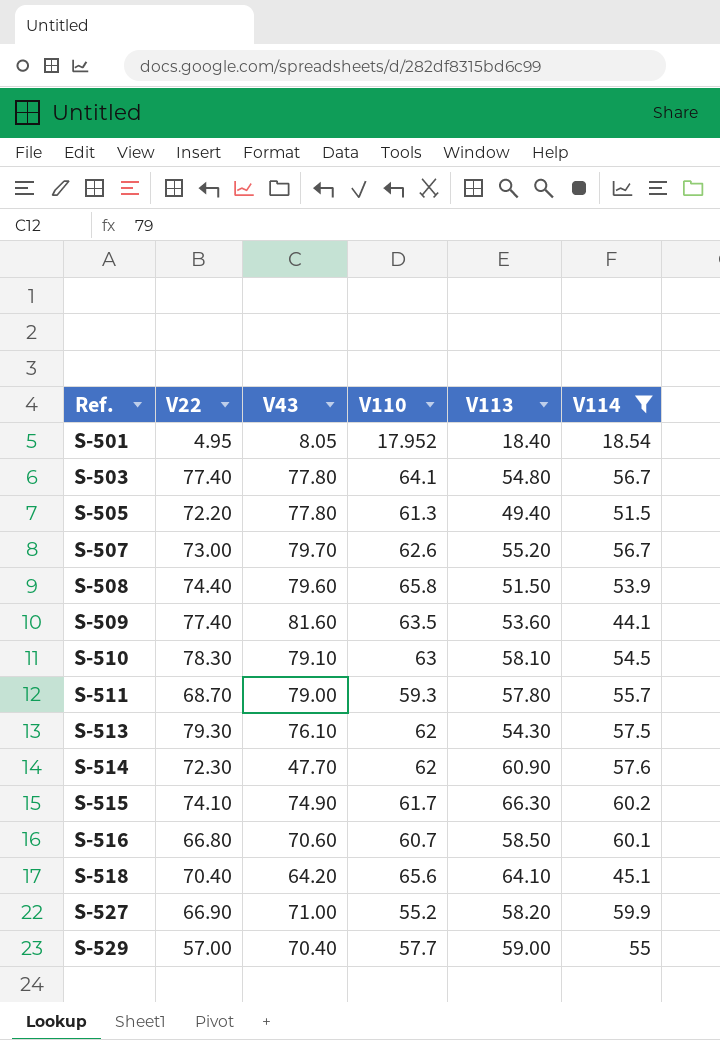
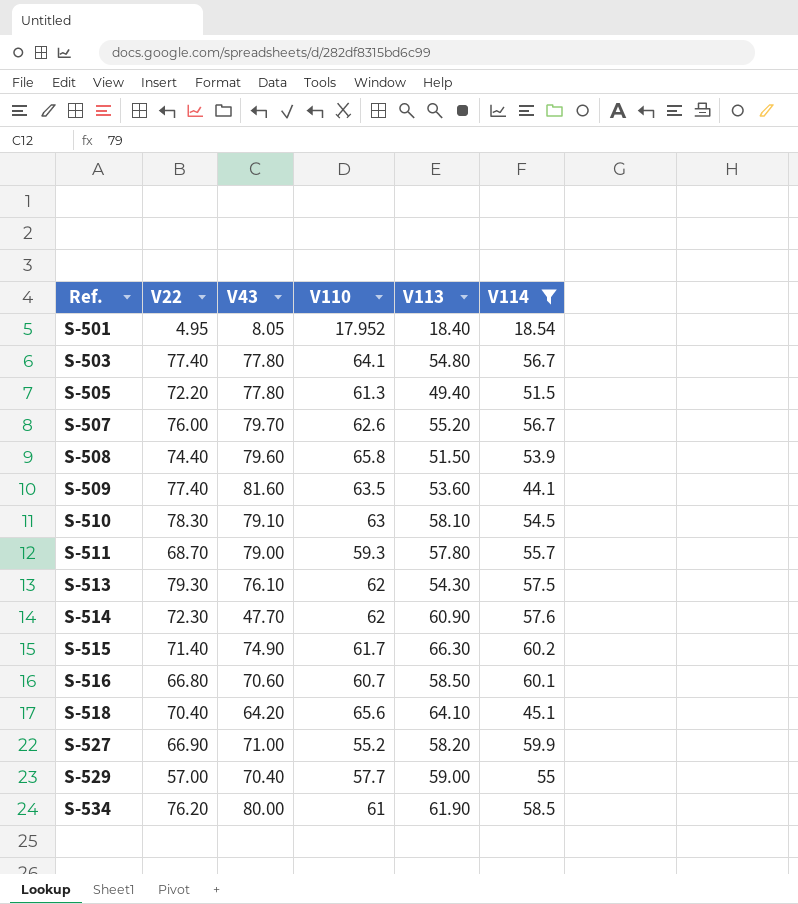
S-507 | V22: 73.00 -> 76.00
S-515 | V22: 74.10 -> 71.40
row S-534: none -> 76.20 | 80.00 | 61 | 61.90 | 58.5

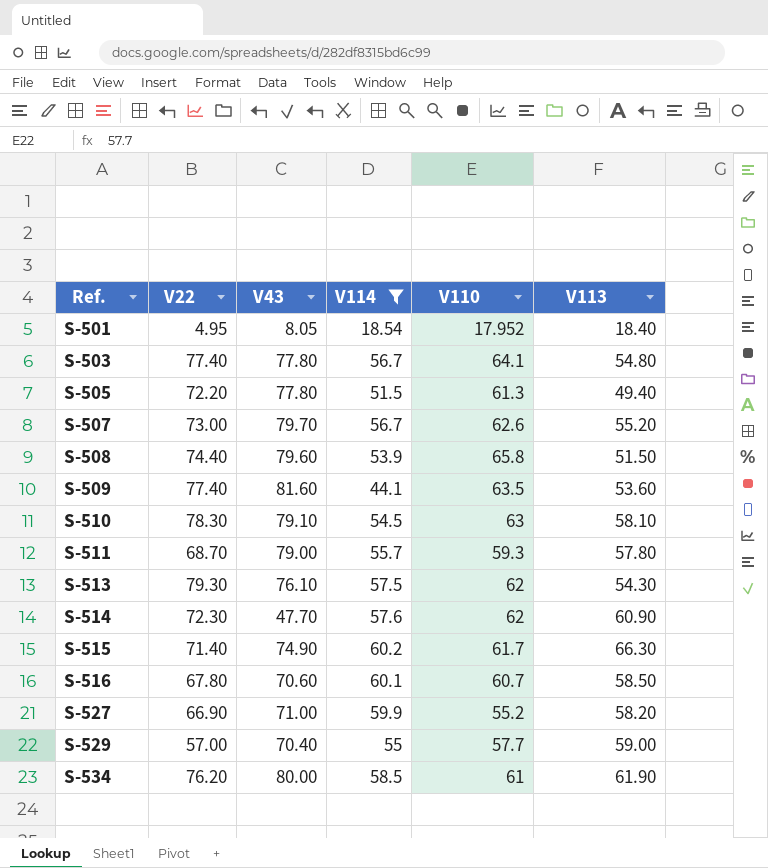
column V114 | position: 6 -> 4
row S-518: 70.40 | 64.20 | 65.6 | 64.10 | 45.1 -> none
S-507 | V22: 76.00 -> 73.00
S-516 | V22: 66.80 -> 67.80

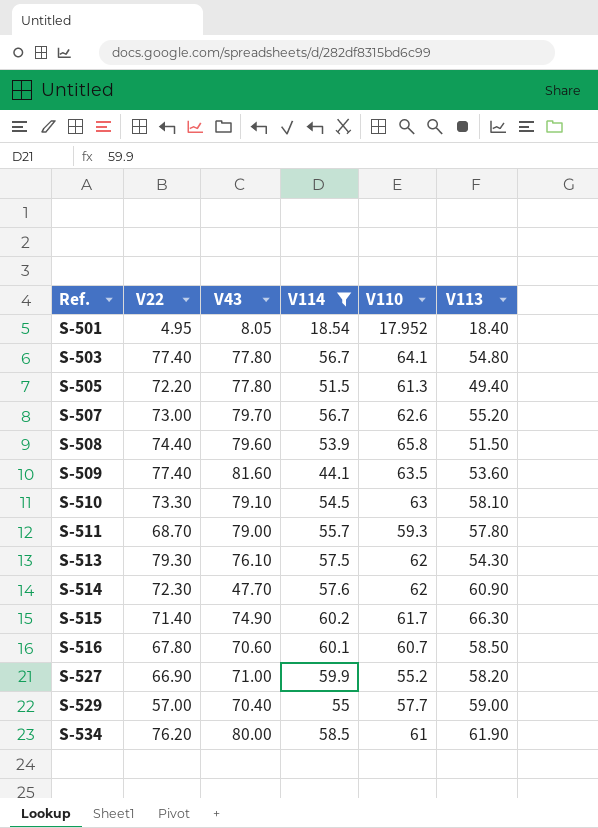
S-510 | V22: 78.30 -> 73.30

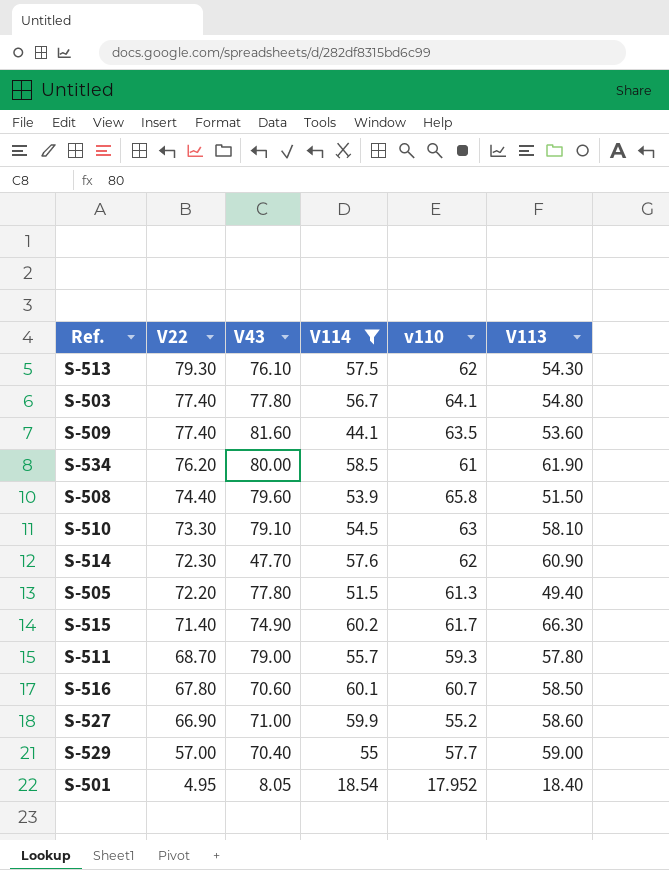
row order: Ref. ascending -> V22 descending
column name: V110 -> v110
row S-507: 73.00 | 79.70 | 56.7 | 62.6 | 55.20 -> none
S-527 | V113: 58.20 -> 58.60

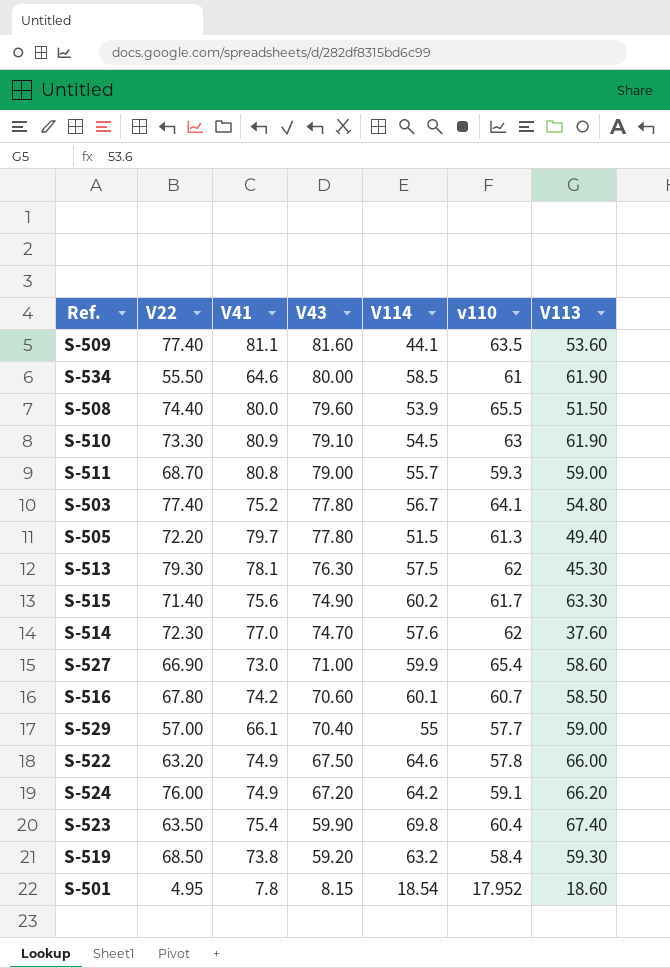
filter: V114 <= 60.2 -> none
row order: V22 descending -> V43 descending
column V41 | position: none -> 3
S-534 | V22: 76.20 -> 55.50
S-508 | v110: 65.8 -> 65.5
S-510 | V113: 58.10 -> 61.90
S-511 | V113: 57.80 -> 59.00
S-513 | V43: 76.10 -> 76.30
S-513 | V113: 54.30 -> 45.30
S-515 | V113: 66.30 -> 63.30
S-514 | V43: 47.70 -> 74.70
S-514 | V113: 60.90 -> 37.60
S-527 | v110: 55.2 -> 65.4
S-501 | V43: 8.05 -> 8.15
S-501 | V113: 18.40 -> 18.60

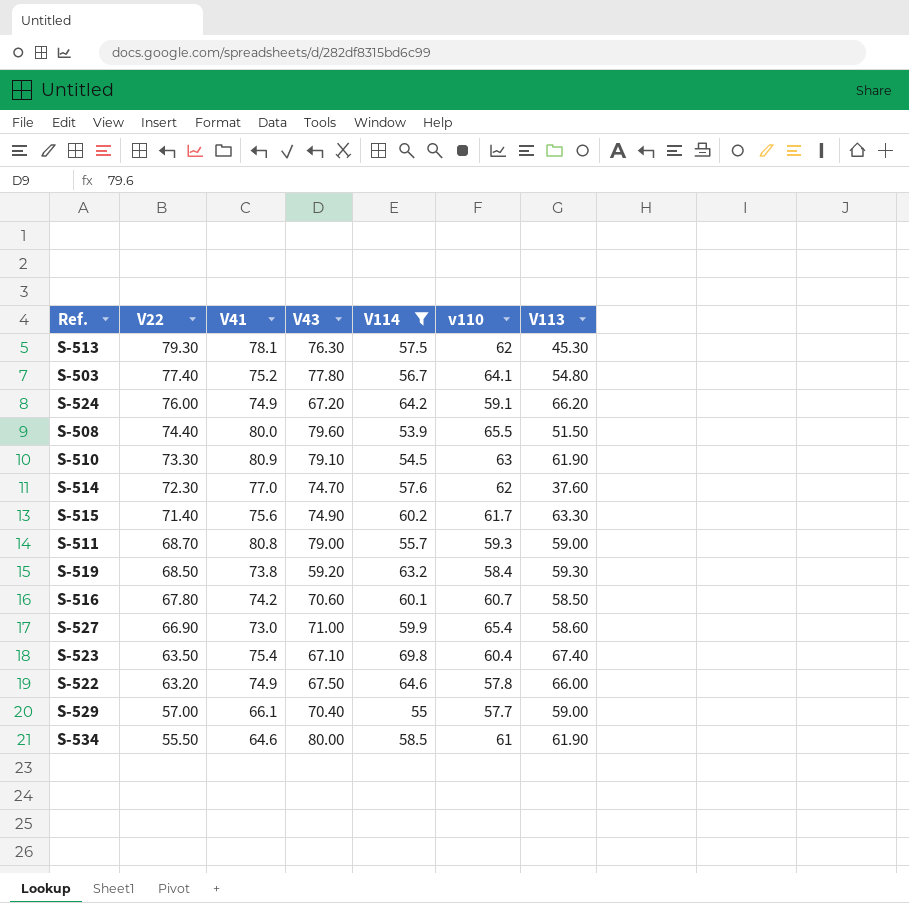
filter: none -> V114 >= 53.9
row order: V43 descending -> V22 descending
S-523 | V43: 59.90 -> 67.10

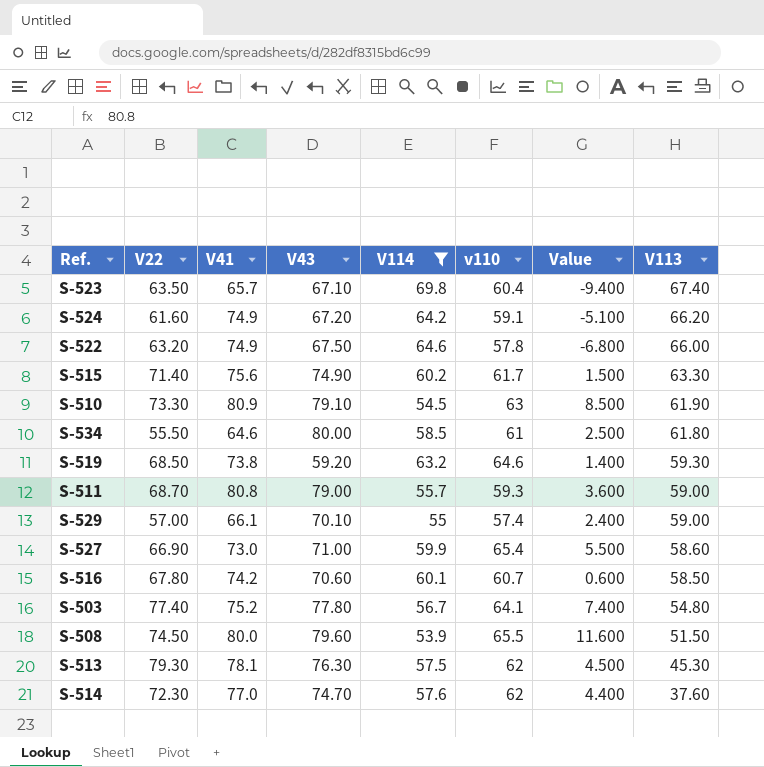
row order: V22 descending -> V113 descending
column Value | formula: none -> [v110] - [V114]
S-523 | V41: 75.4 -> 65.7
S-524 | V22: 76.00 -> 61.60
S-534 | V113: 61.90 -> 61.80
S-519 | v110: 58.4 -> 64.6
S-529 | V43: 70.40 -> 70.10
S-529 | v110: 57.7 -> 57.4
S-508 | V22: 74.40 -> 74.50

